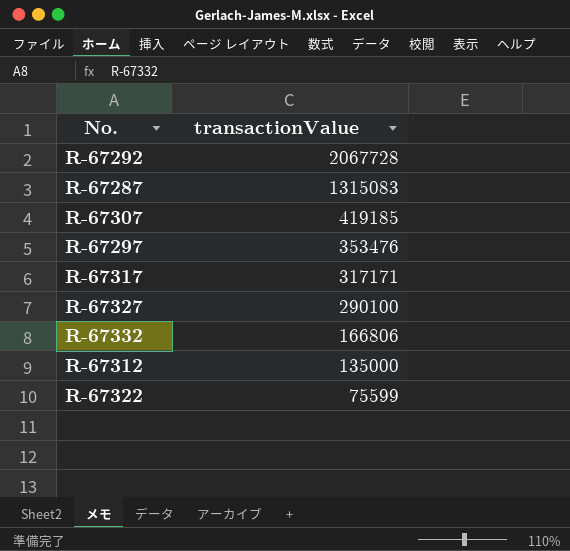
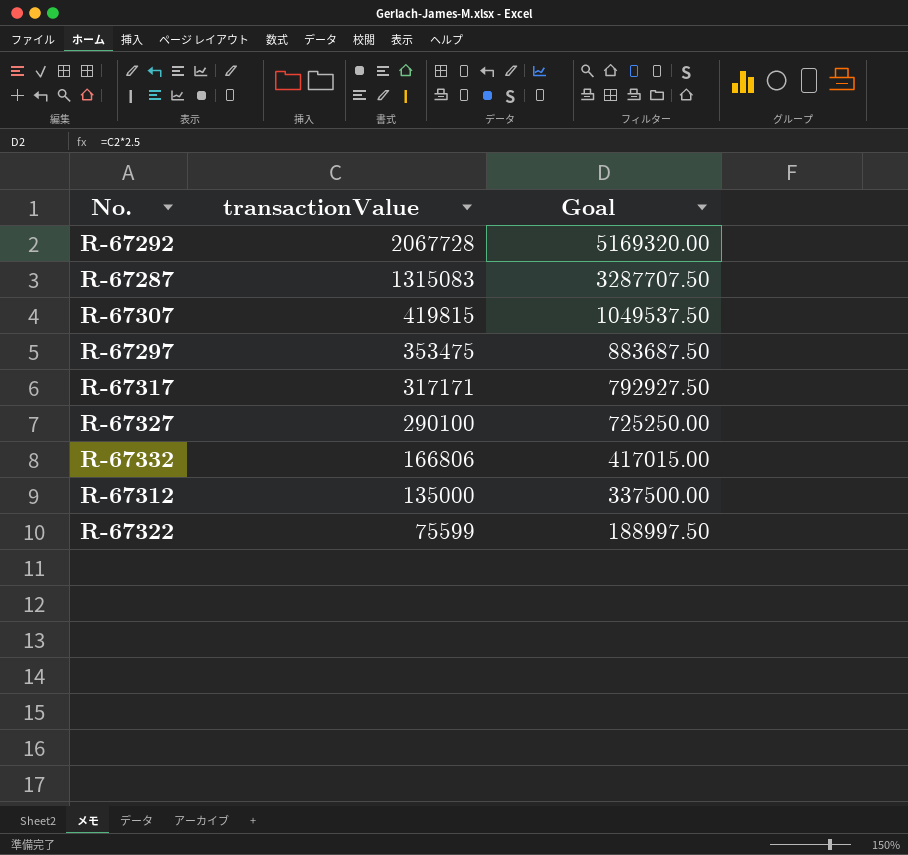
column Goal | formula: none -> [transactionValue] * 2.5
R-67307 | transactionValue: 419185 -> 419815
R-67297 | transactionValue: 353476 -> 353475

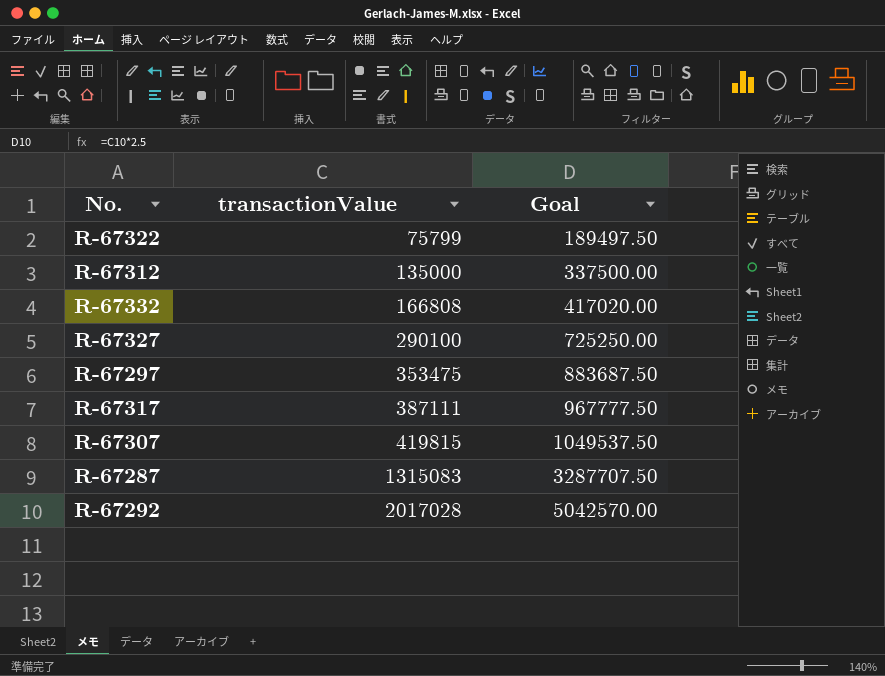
row order: transactionValue descending -> transactionValue ascending
R-67322 | transactionValue: 75599 -> 75799
R-67322 | Goal: 188997.50 -> 189497.50
R-67332 | transactionValue: 166806 -> 166808
R-67332 | Goal: 417015.00 -> 417020.00
R-67317 | transactionValue: 317171 -> 387111
R-67317 | Goal: 792927.50 -> 967777.50
R-67292 | transactionValue: 2067728 -> 2017028
R-67292 | Goal: 5169320.00 -> 5042570.00

